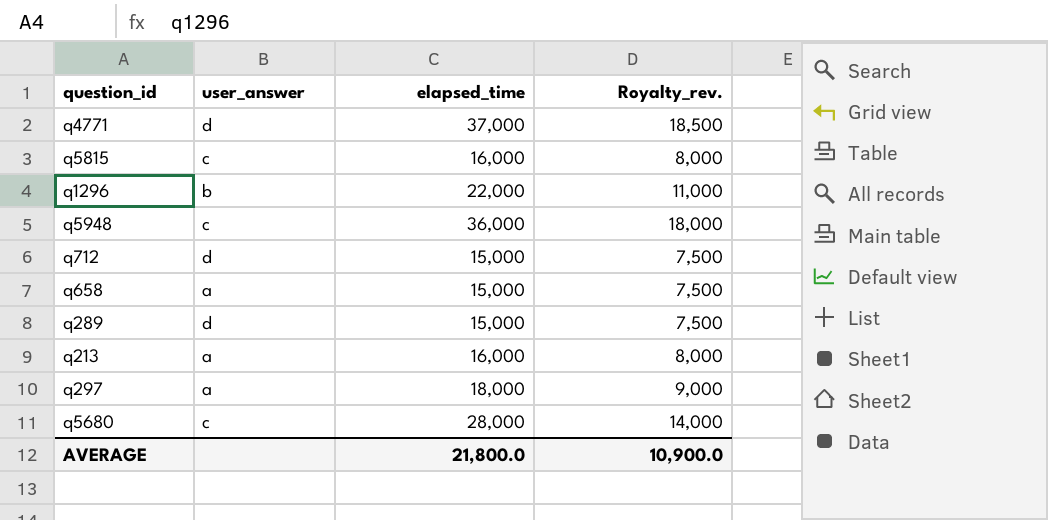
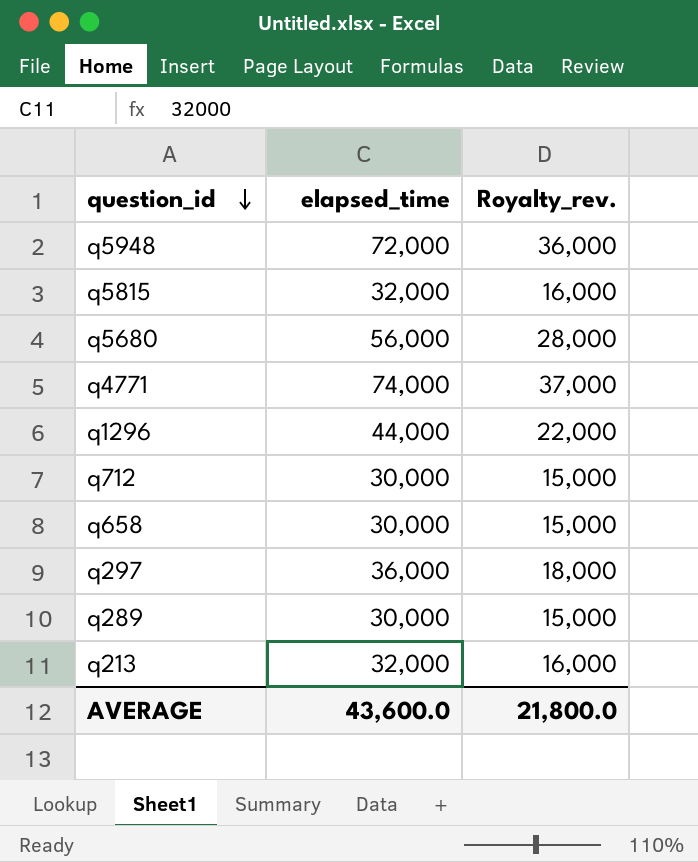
row order: none -> question_id descending
column user_answer | position: 2 -> none
q5948 | elapsed_time: 36,000 -> 72,000
q5948 | Royalty_rev.: 18,000 -> 36,000
q5815 | elapsed_time: 16,000 -> 32,000
q5815 | Royalty_rev.: 8,000 -> 16,000
q5680 | elapsed_time: 28,000 -> 56,000
q5680 | Royalty_rev.: 14,000 -> 28,000
q4771 | elapsed_time: 37,000 -> 74,000
q4771 | Royalty_rev.: 18,500 -> 37,000
q1296 | elapsed_time: 22,000 -> 44,000
q1296 | Royalty_rev.: 11,000 -> 22,000
q712 | elapsed_time: 15,000 -> 30,000
q712 | Royalty_rev.: 7,500 -> 15,000
q658 | elapsed_time: 15,000 -> 30,000
q658 | Royalty_rev.: 7,500 -> 15,000
q297 | elapsed_time: 18,000 -> 36,000
q297 | Royalty_rev.: 9,000 -> 18,000
q289 | elapsed_time: 15,000 -> 30,000
q289 | Royalty_rev.: 7,500 -> 15,000
q213 | elapsed_time: 16,000 -> 32,000
q213 | Royalty_rev.: 8,000 -> 16,000
AVERAGE | elapsed_time: 21,800.0 -> 43,600.0
AVERAGE | Royalty_rev.: 10,900.0 -> 21,800.0

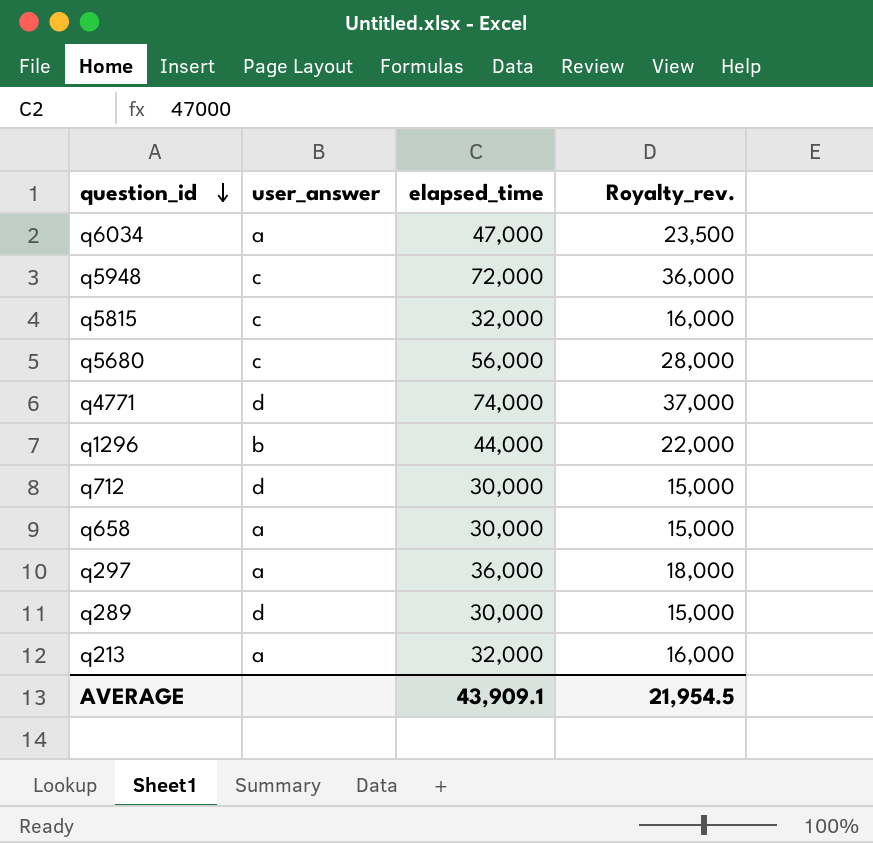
column user_answer | position: none -> 2
row q6034: none -> a | 47,000 | 23,500
AVERAGE | elapsed_time: 43,600.0 -> 43,909.1
AVERAGE | Royalty_rev.: 21,800.0 -> 21,954.5

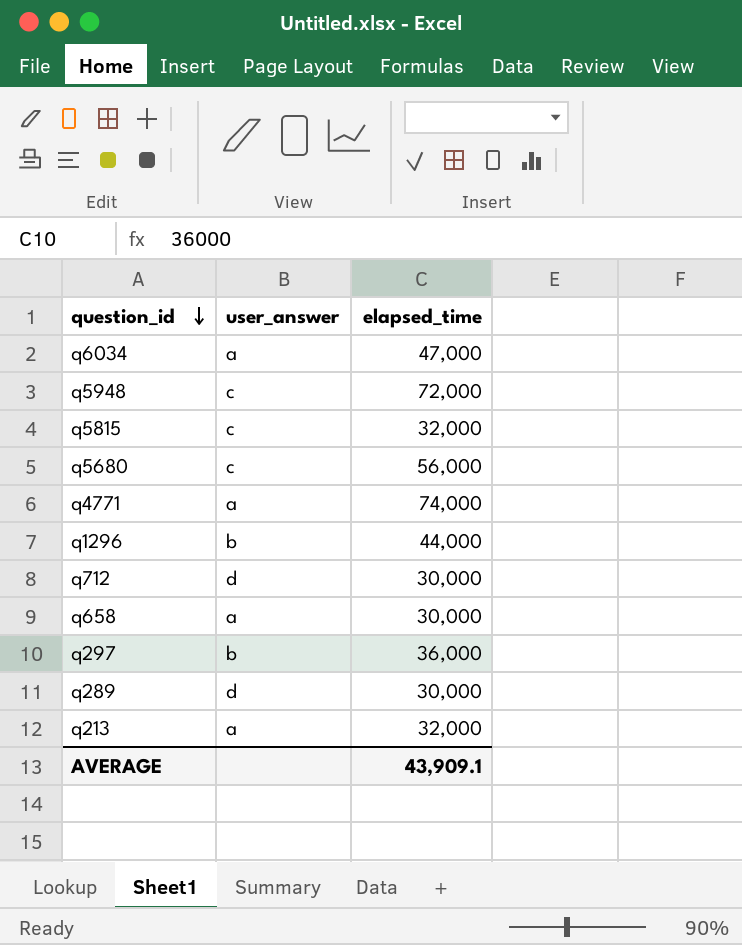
column Royalty_rev. | formula: [elapsed_time] * 0.5 -> none
q4771 | user_answer: d -> a
q297 | user_answer: a -> b

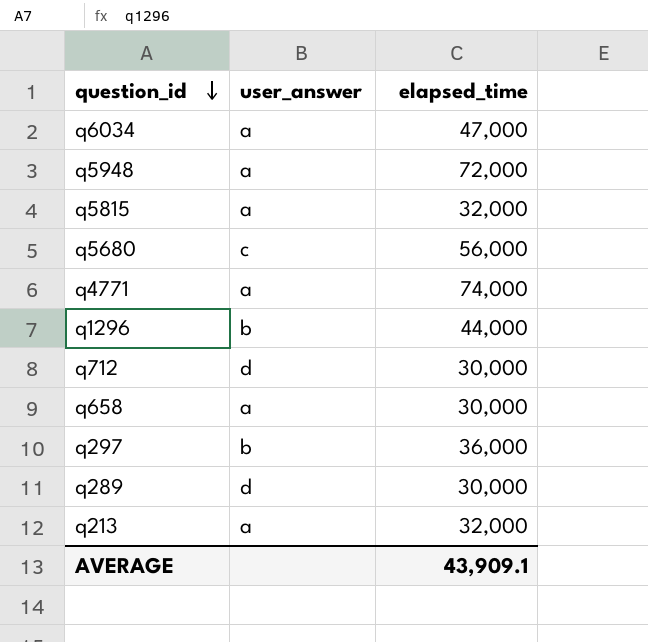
q5948 | user_answer: c -> a
q5815 | user_answer: c -> a

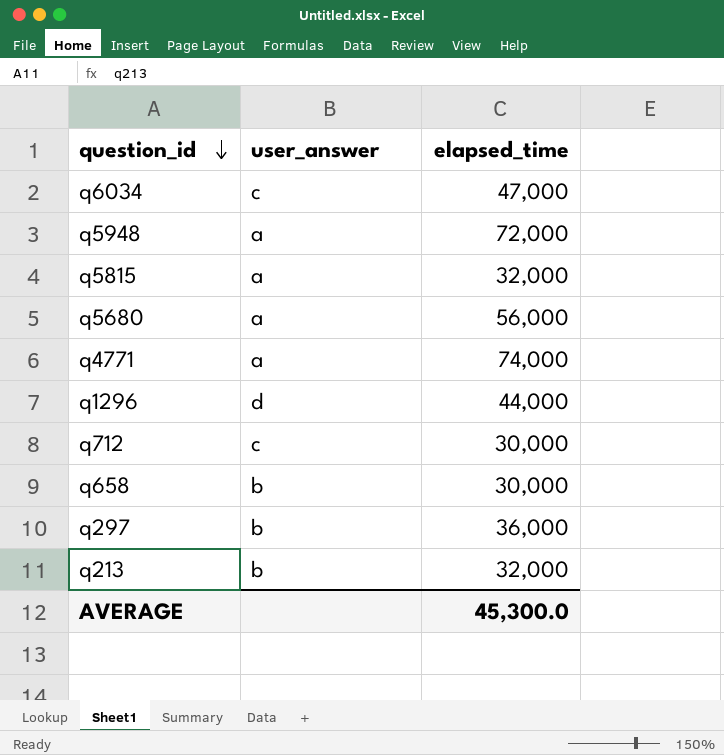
row q289: d | 30,000 -> none
q6034 | user_answer: a -> c
q5680 | user_answer: c -> a
q1296 | user_answer: b -> d
q712 | user_answer: d -> c
q658 | user_answer: a -> b
q213 | user_answer: a -> b
AVERAGE | elapsed_time: 43,909.1 -> 45,300.0

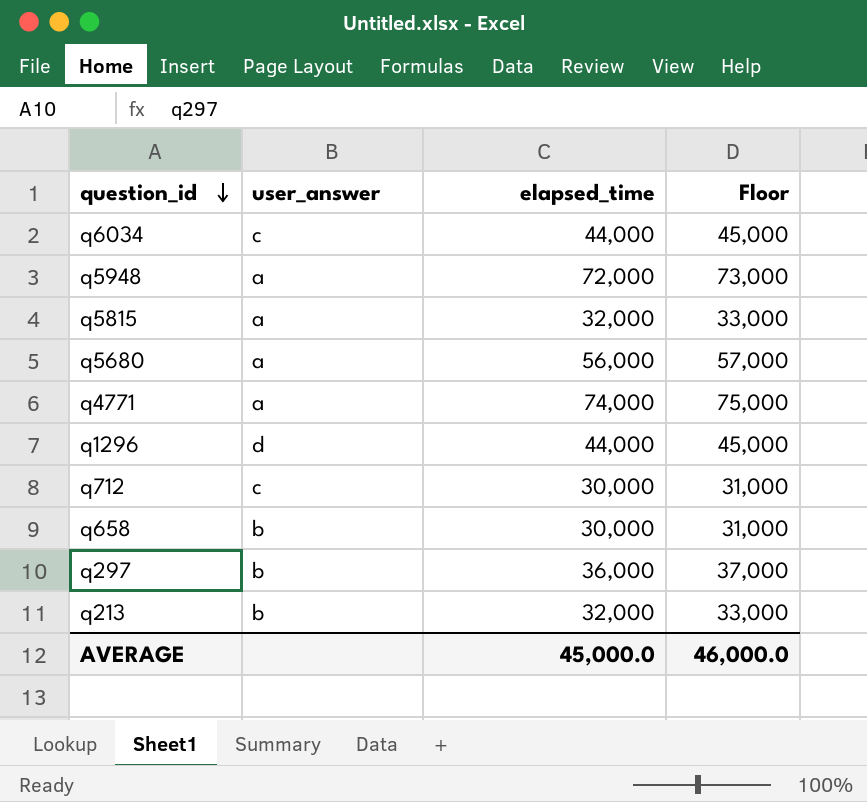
column Floor | formula: none -> [elapsed_time] + 1000
q6034 | elapsed_time: 47,000 -> 44,000
AVERAGE | elapsed_time: 45,300.0 -> 45,000.0

